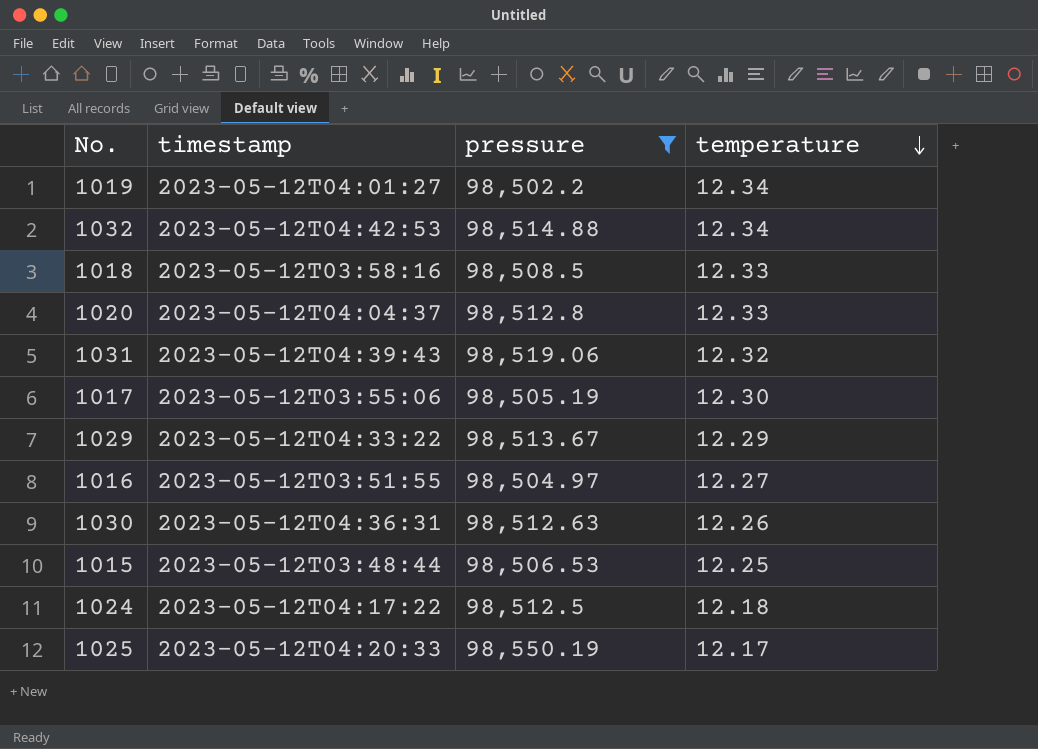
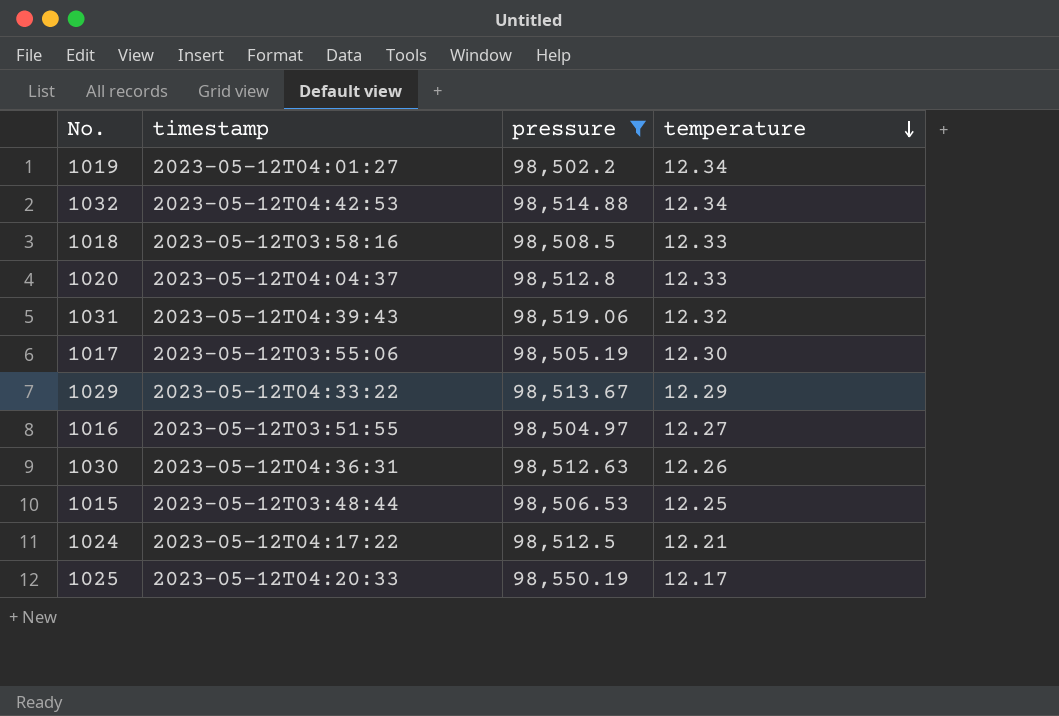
1024 | temperature: 12.18 -> 12.21

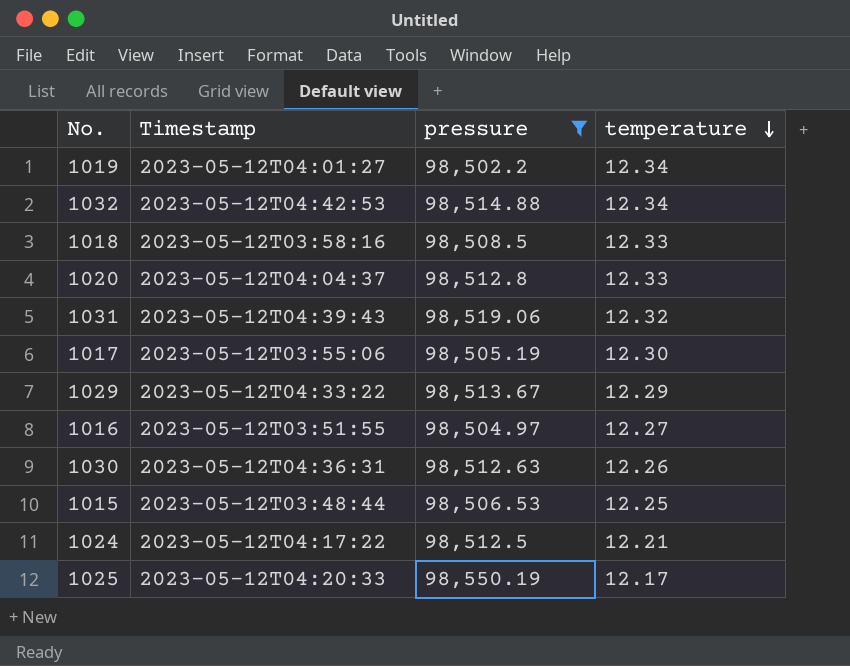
column name: timestamp -> Timestamp

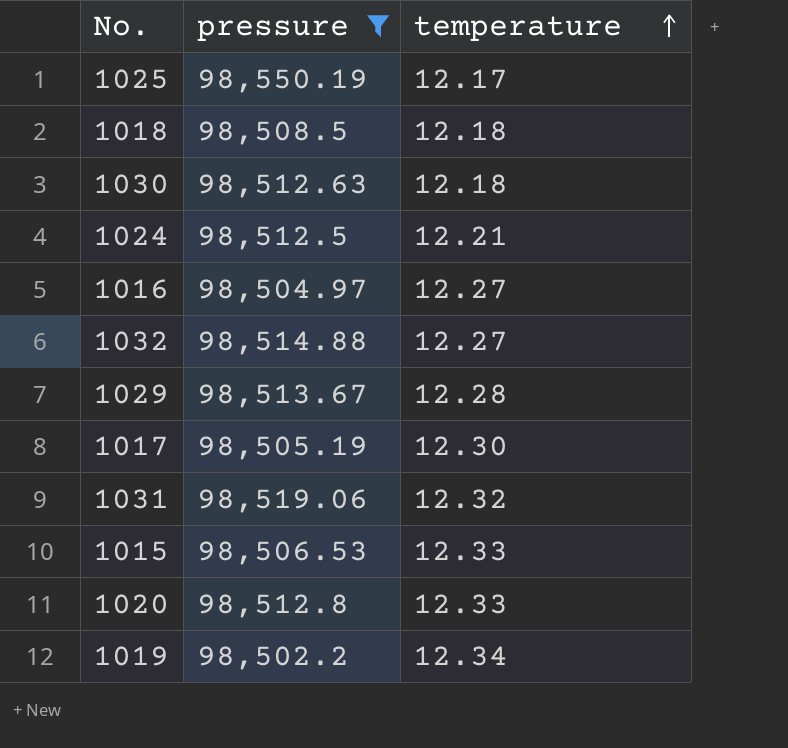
row order: temperature descending -> temperature ascending
column Timestamp | position: 2 -> none
1018 | temperature: 12.33 -> 12.18
1030 | temperature: 12.26 -> 12.18
1032 | temperature: 12.34 -> 12.27
1029 | temperature: 12.29 -> 12.28
1015 | temperature: 12.25 -> 12.33

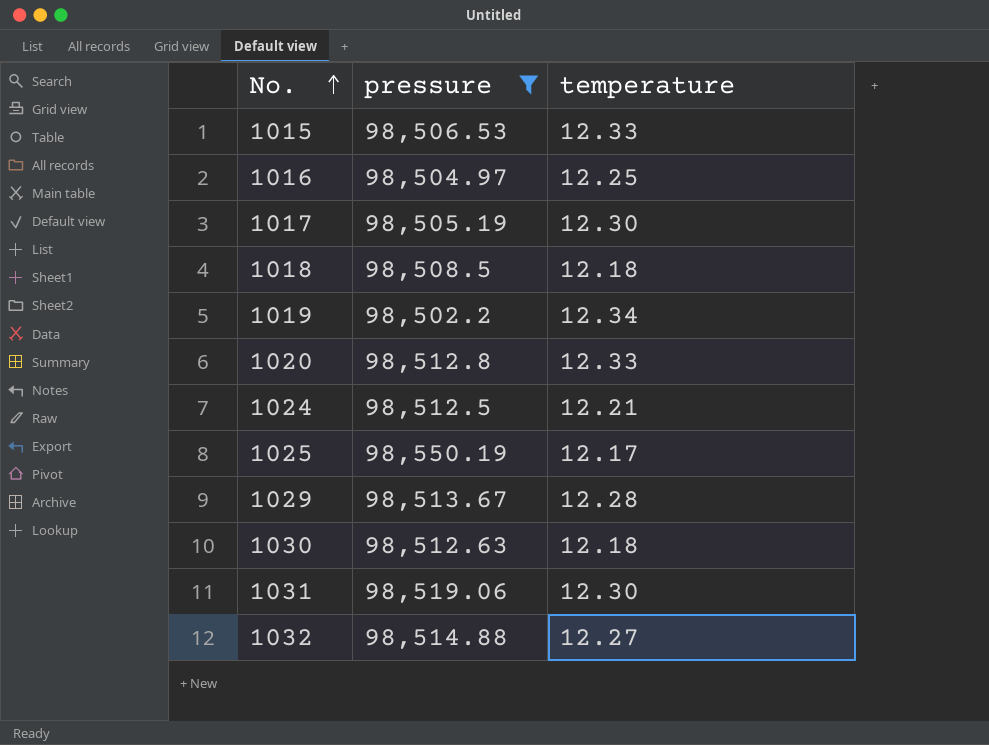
row order: temperature ascending -> No. ascending
1016 | temperature: 12.27 -> 12.25
1031 | temperature: 12.32 -> 12.30

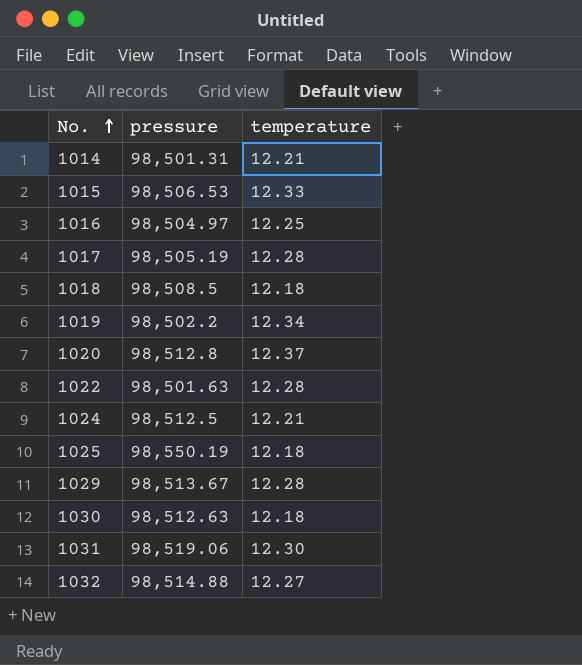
filter: pressure >= 98,502.2 -> none
1017 | temperature: 12.30 -> 12.28
1020 | temperature: 12.33 -> 12.37
1025 | temperature: 12.17 -> 12.18

